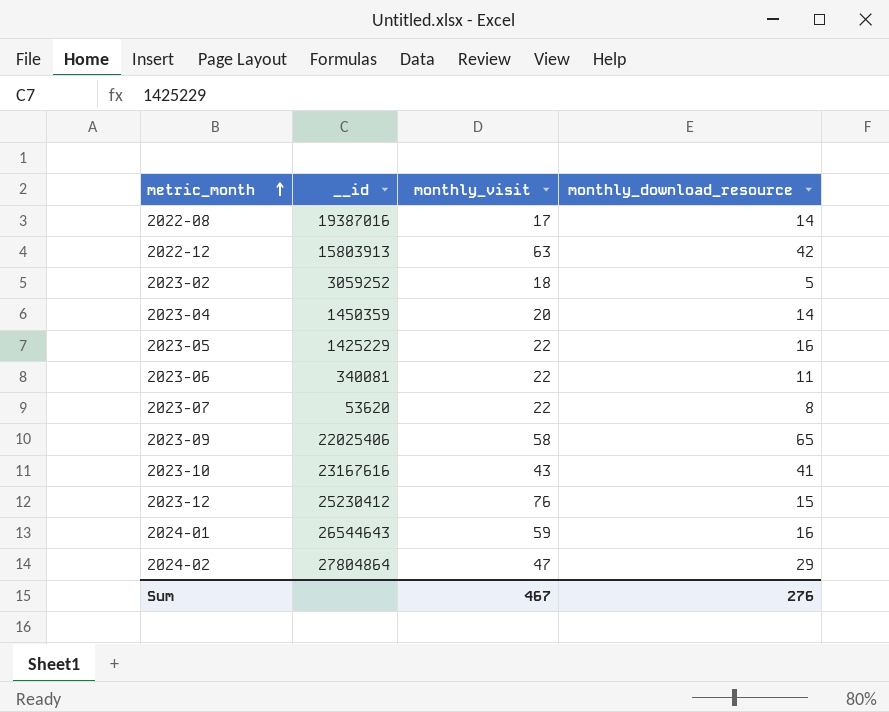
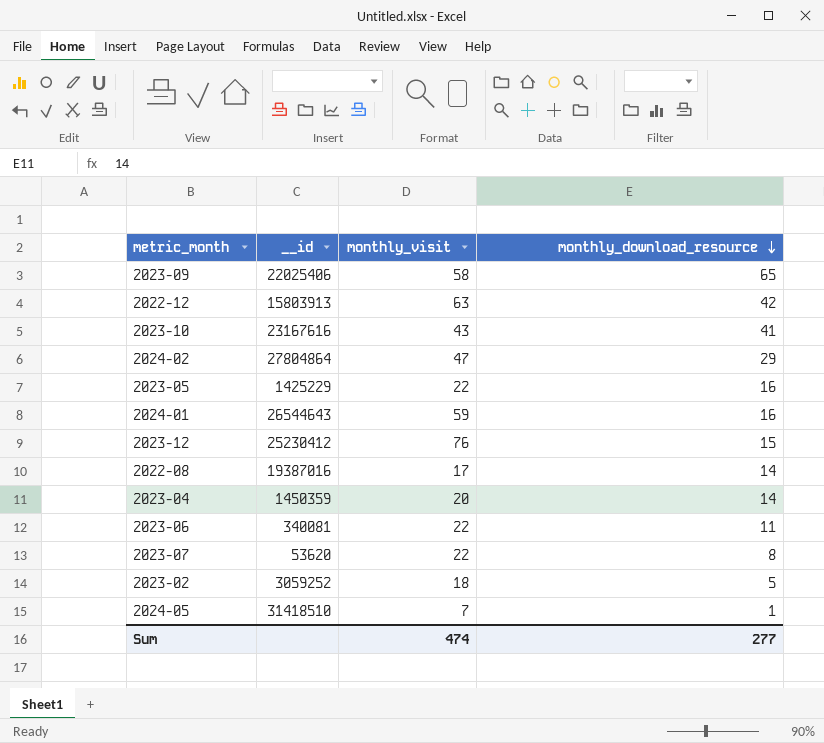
row order: metric_month ascending -> monthly_download_resource descending
row 2024-05: none -> 31418510 | 7 | 1
Sum | monthly_visit: 467 -> 474
Sum | monthly_download_resource: 276 -> 277

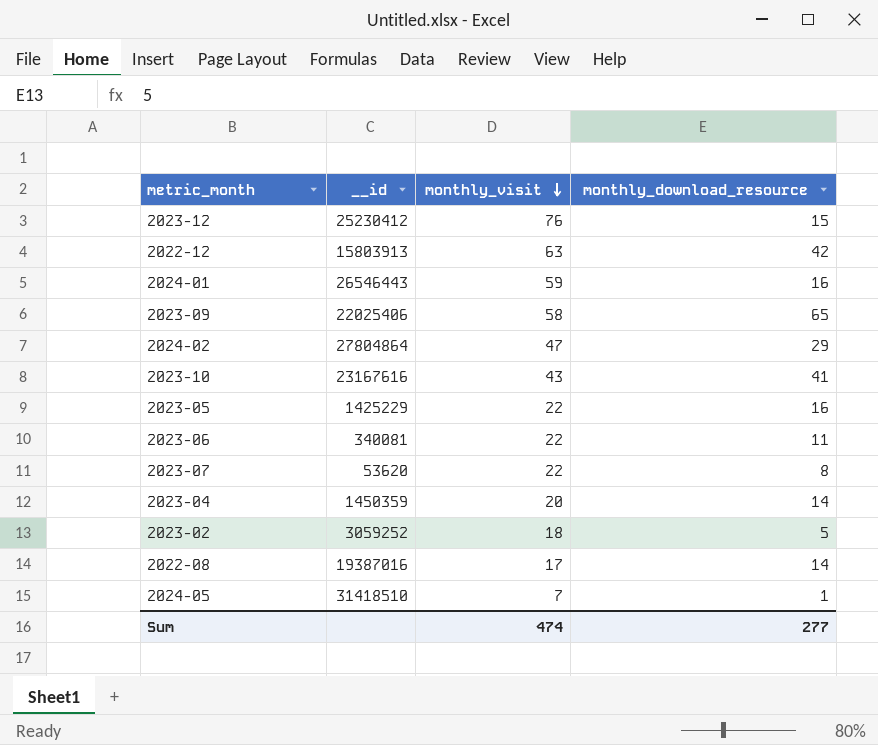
row order: monthly_download_resource descending -> monthly_visit descending
2024-01 | __id: 26544643 -> 26546443

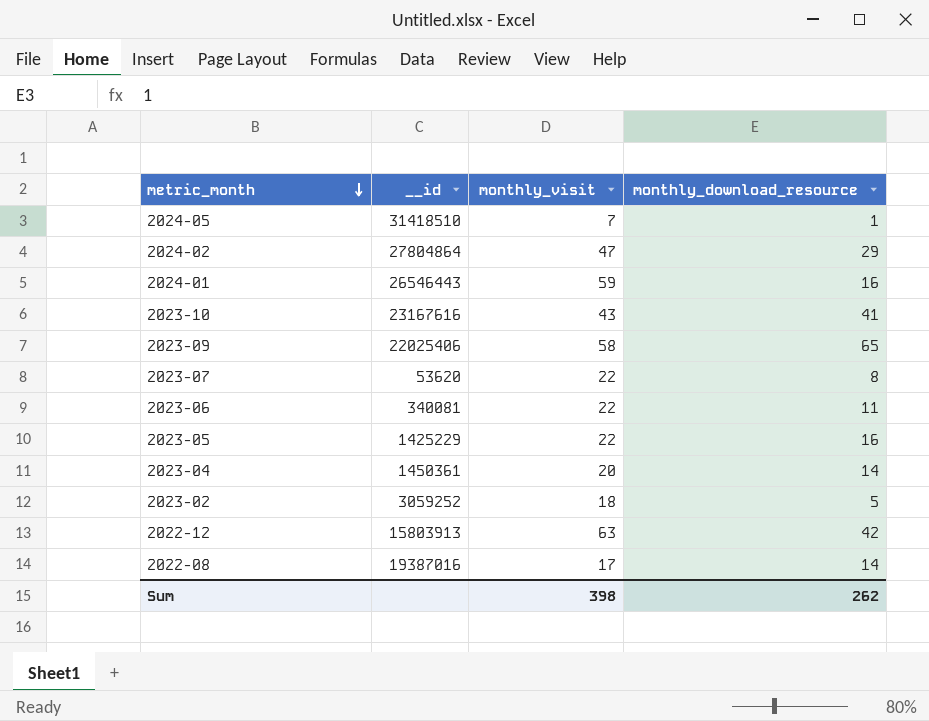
row order: monthly_visit descending -> metric_month descending
row 2023-12: 25230412 | 76 | 15 -> none
2023-04 | __id: 1450359 -> 1450361
Sum | monthly_visit: 474 -> 398
Sum | monthly_download_resource: 277 -> 262

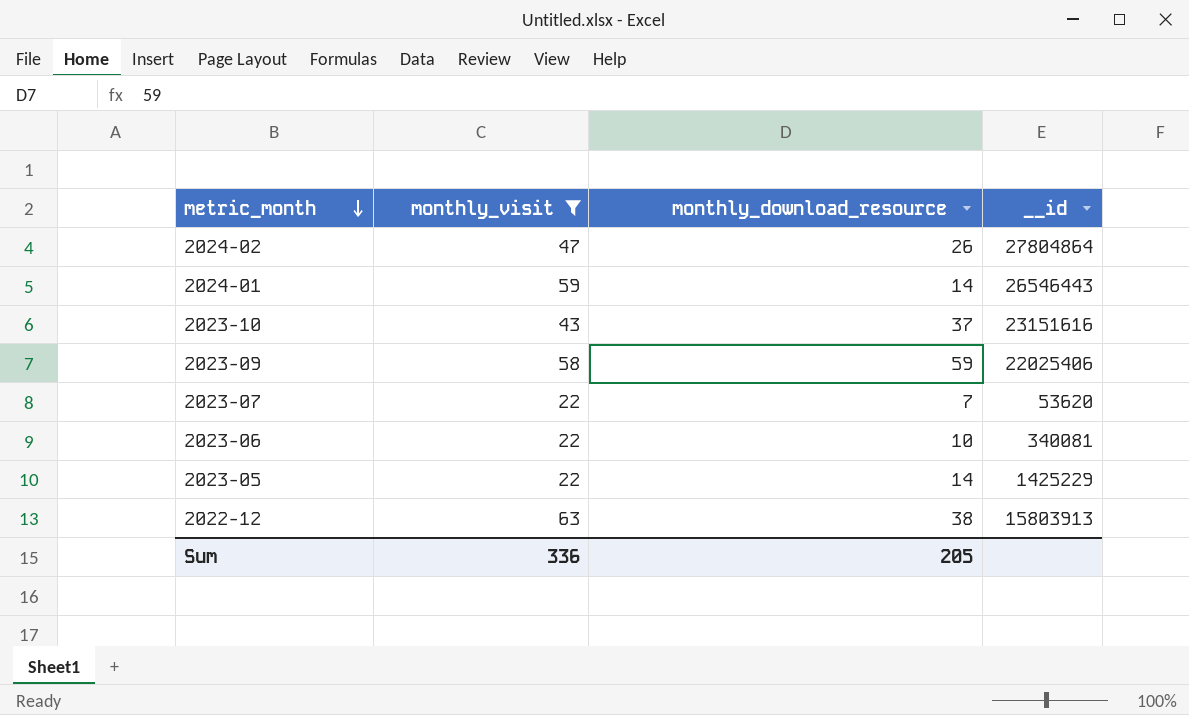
filter: none -> monthly_visit >= 22
column __id | position: 2 -> 4
2024-02 | monthly_download_resource: 29 -> 26
2024-01 | monthly_download_resource: 16 -> 14
2023-10 | monthly_download_resource: 41 -> 37
2023-10 | __id: 23167616 -> 23151616
2023-09 | monthly_download_resource: 65 -> 59
2023-07 | monthly_download_resource: 8 -> 7
2023-06 | monthly_download_resource: 11 -> 10
2023-05 | monthly_download_resource: 16 -> 14
2022-12 | monthly_download_resource: 42 -> 38
Sum | monthly_visit: 398 -> 336
Sum | monthly_download_resource: 262 -> 205

